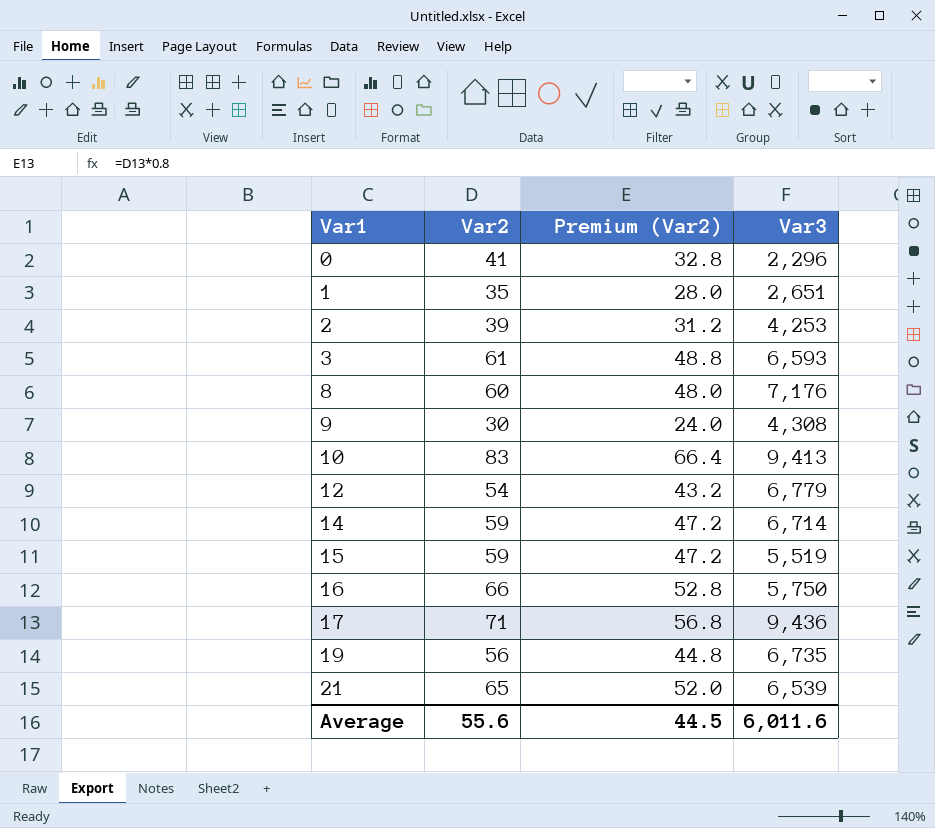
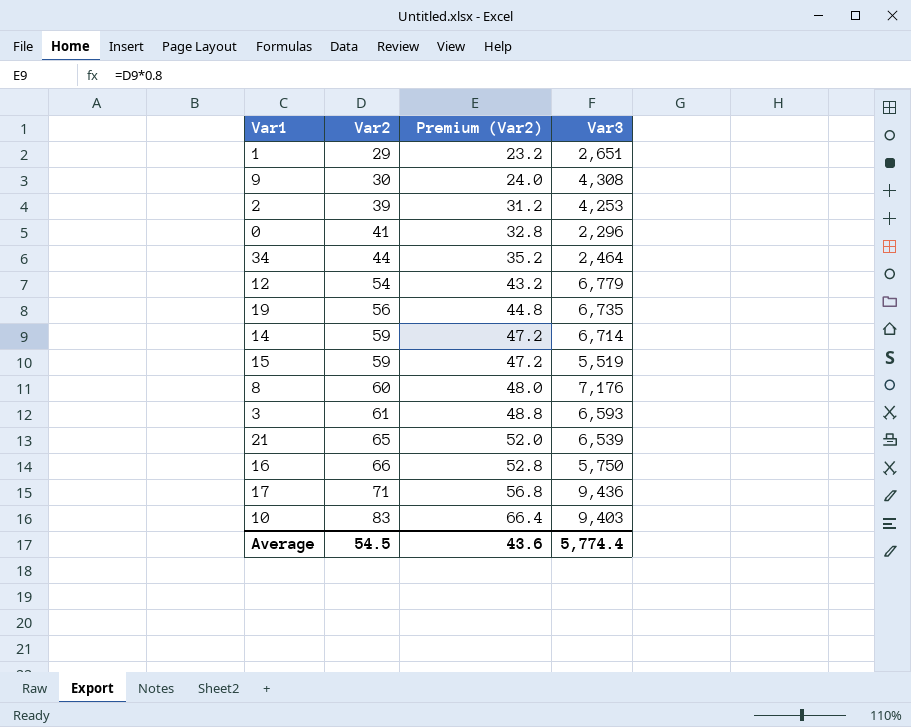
row order: Var1 ascending -> Var2 ascending
1 | Var2: 35 -> 29
1 | Premium (Var2): 28.0 -> 23.2
row 34: none -> 44 | 35.2 | 2,464
10 | Var3: 9,413 -> 9,403
Average | Var2: 55.6 -> 54.5
Average | Premium (Var2): 44.5 -> 43.6
Average | Var3: 6,011.6 -> 5,774.4

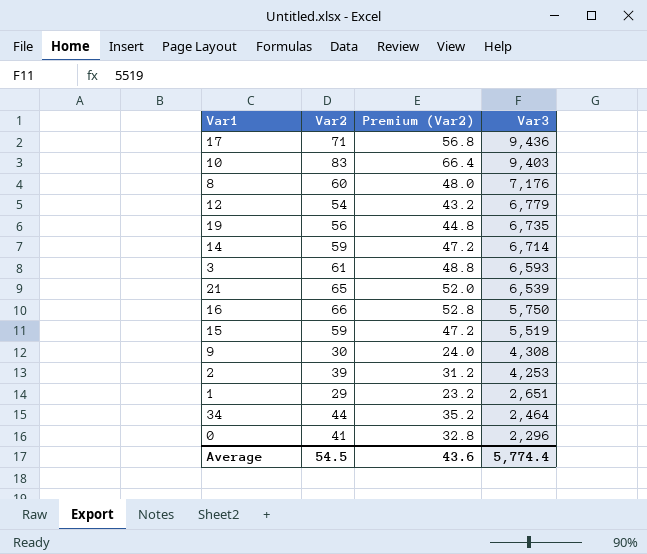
row order: Var2 ascending -> Var3 descending

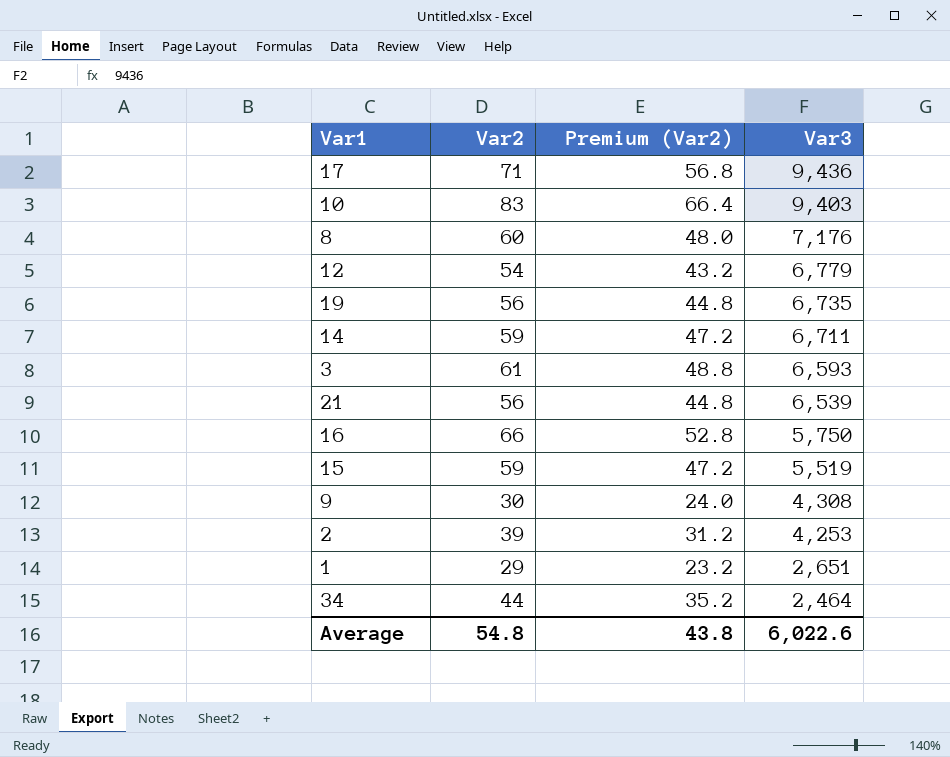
row 0: 41 | 32.8 | 2,296 -> none
14 | Var3: 6,714 -> 6,711
21 | Var2: 65 -> 56
21 | Premium (Var2): 52.0 -> 44.8
Average | Var2: 54.5 -> 54.8
Average | Premium (Var2): 43.6 -> 43.8
Average | Var3: 5,774.4 -> 6,022.6

